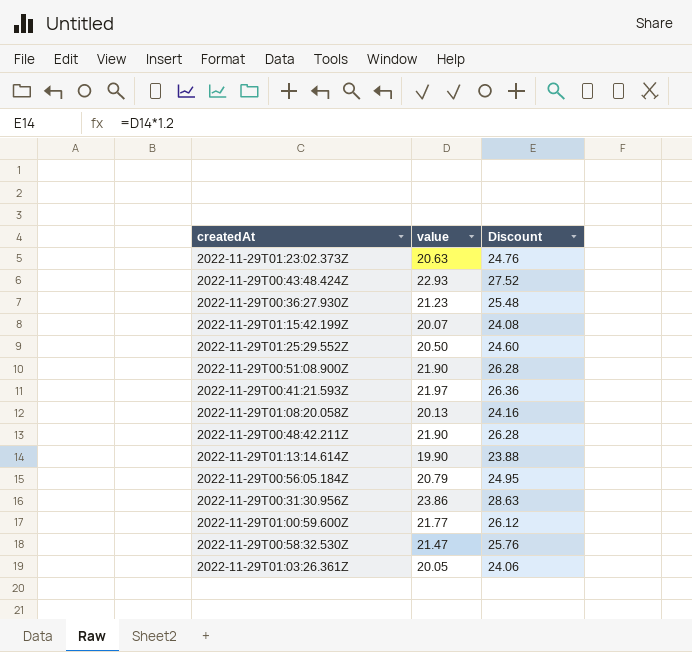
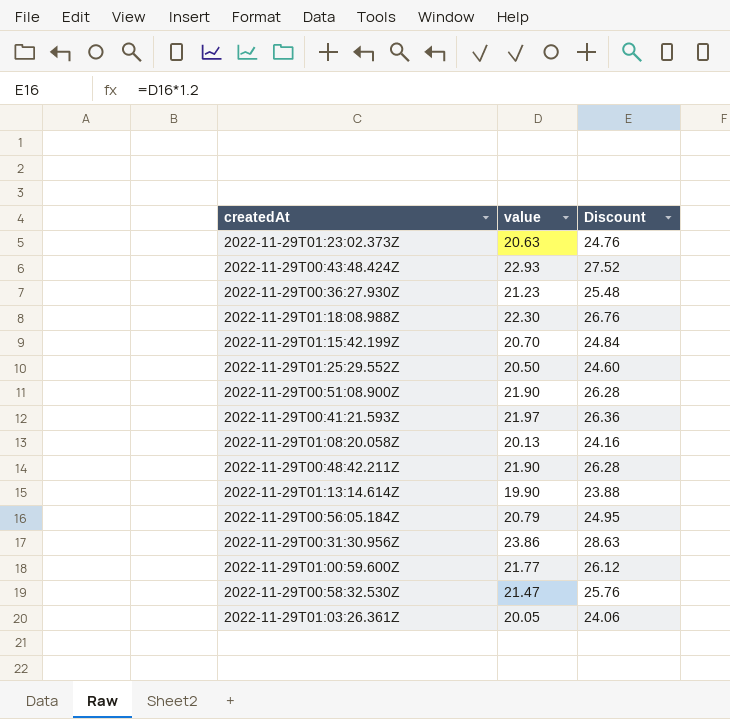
row 2022-11-29T01:18:08.988Z: none -> 22.30 | 26.76
2022-11-29T01:15:42.199Z | value: 20.07 -> 20.70
2022-11-29T01:15:42.199Z | Discount: 24.08 -> 24.84

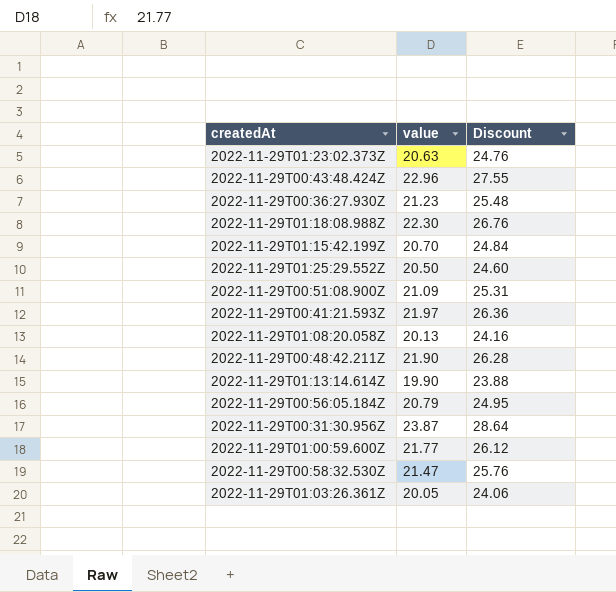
2022-11-29T00:43:48.424Z | value: 22.93 -> 22.96
2022-11-29T00:43:48.424Z | Discount: 27.52 -> 27.55
2022-11-29T00:51:08.900Z | value: 21.90 -> 21.09
2022-11-29T00:51:08.900Z | Discount: 26.28 -> 25.31
2022-11-29T00:31:30.956Z | value: 23.86 -> 23.87
2022-11-29T00:31:30.956Z | Discount: 28.63 -> 28.64

